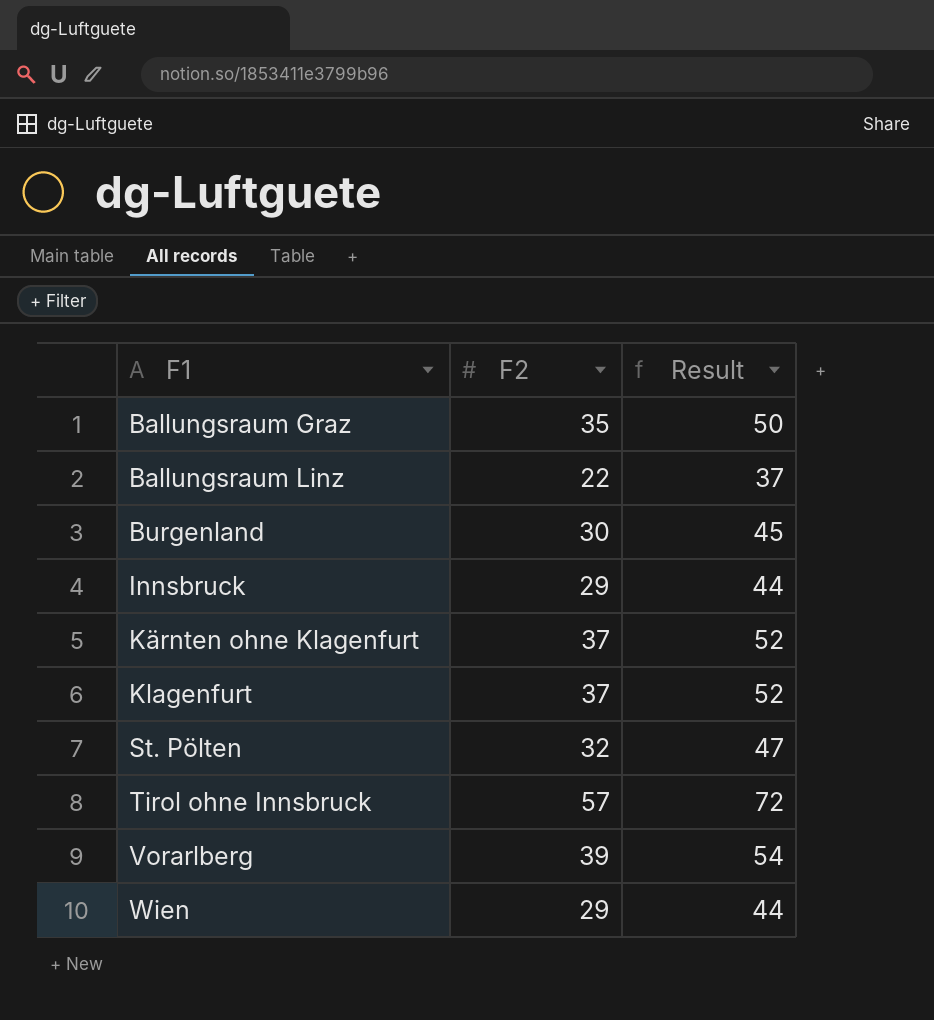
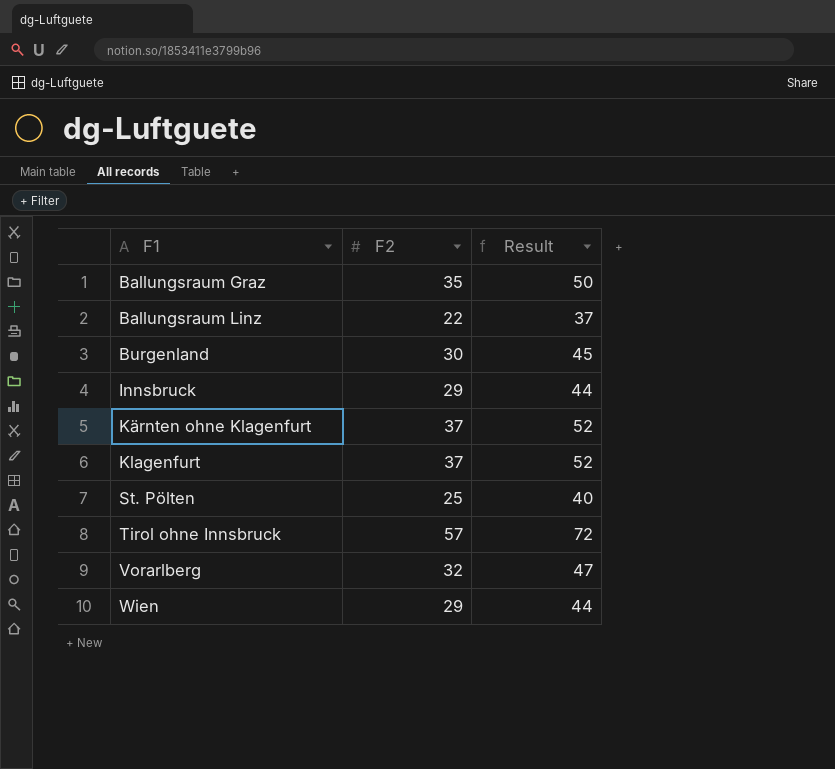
St. Pölten | F2: 32 -> 25
St. Pölten | Result: 47 -> 40
Vorarlberg | F2: 39 -> 32
Vorarlberg | Result: 54 -> 47

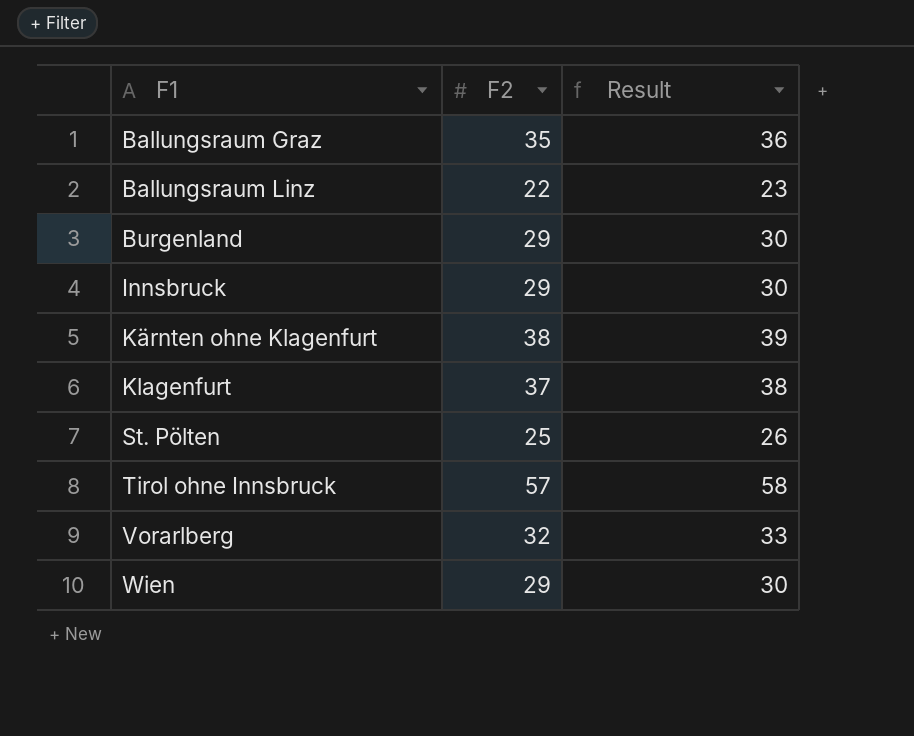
column Result | formula: [F2] + 15 -> [F2] + 1
Burgenland | F2: 30 -> 29
Kärnten ohne Klagenfurt | F2: 37 -> 38

